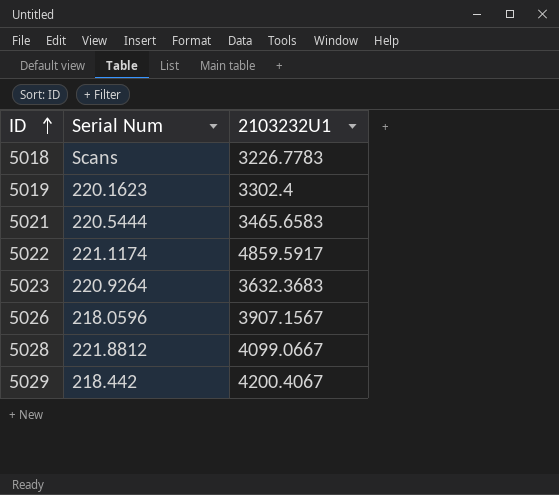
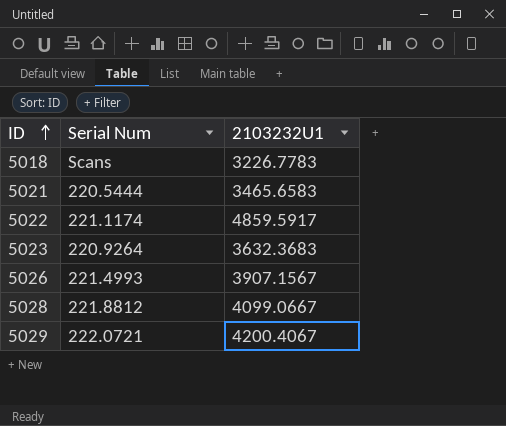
row 5019: 220.1623 | 3302.4 -> none
5026 | Serial Num: 218.0596 -> 221.4993
5029 | Serial Num: 218.442 -> 222.0721

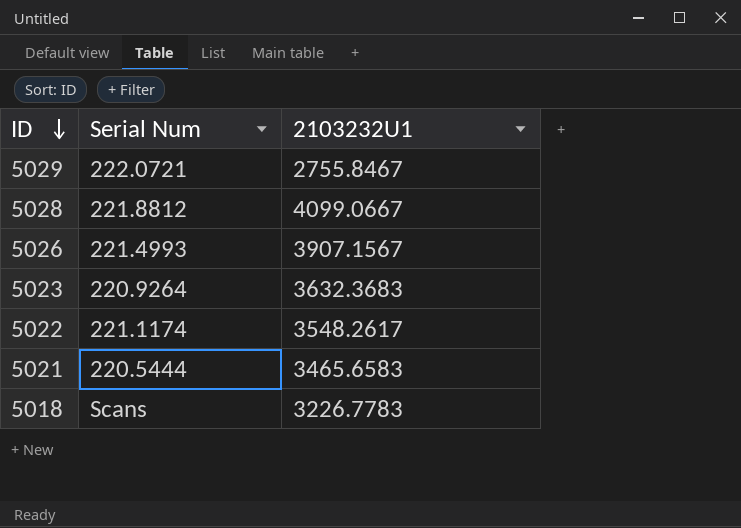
row order: ID ascending -> ID descending
5029 | 2103232U1: 4200.4067 -> 2755.8467
5022 | 2103232U1: 4859.5917 -> 3548.2617

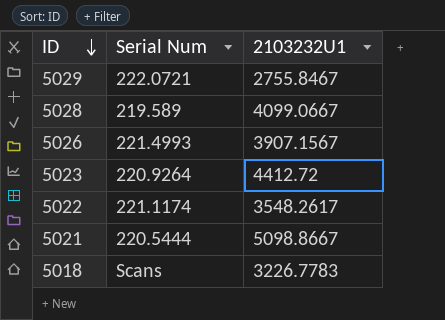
5028 | Serial Num: 221.8812 -> 219.589
5023 | 2103232U1: 3632.3683 -> 4412.72
5021 | 2103232U1: 3465.6583 -> 5098.8667

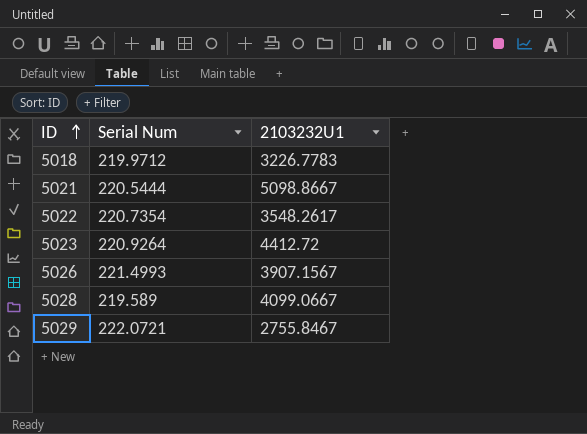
row order: ID descending -> ID ascending
5018 | Serial Num: Scans -> 219.9712
5022 | Serial Num: 221.1174 -> 220.7354

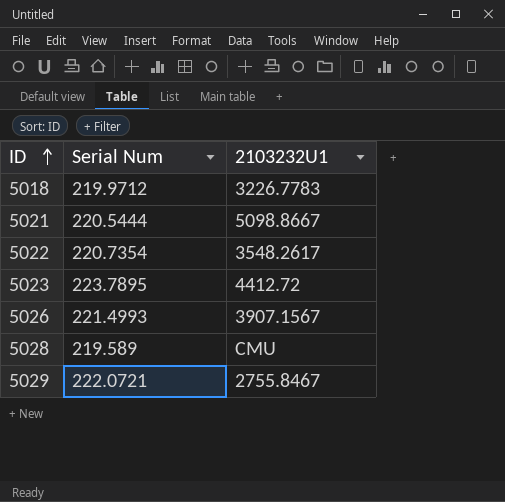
5023 | Serial Num: 220.9264 -> 223.7895
5028 | 2103232U1: 4099.0667 -> CMU

